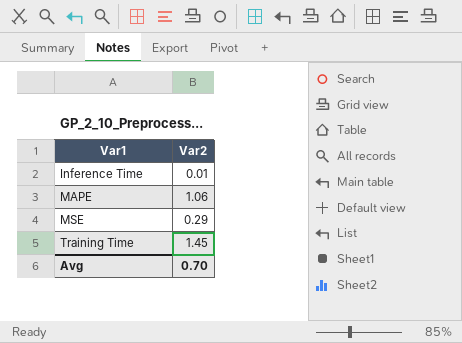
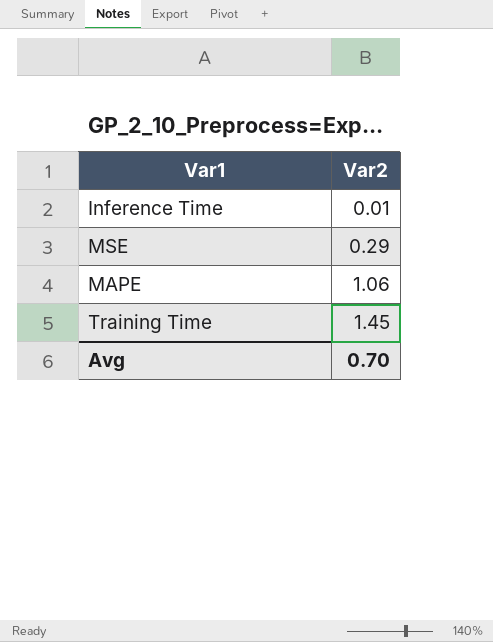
row order: Var1 ascending -> Var2 ascending

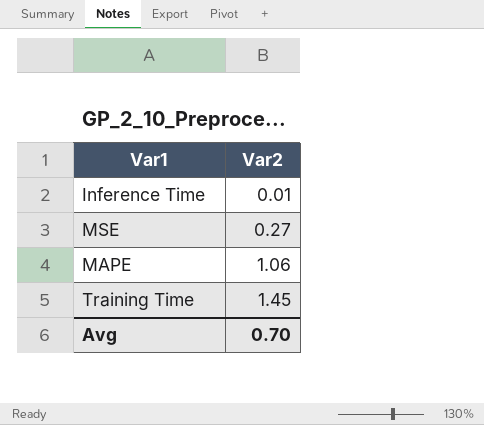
MSE | Var2: 0.29 -> 0.27

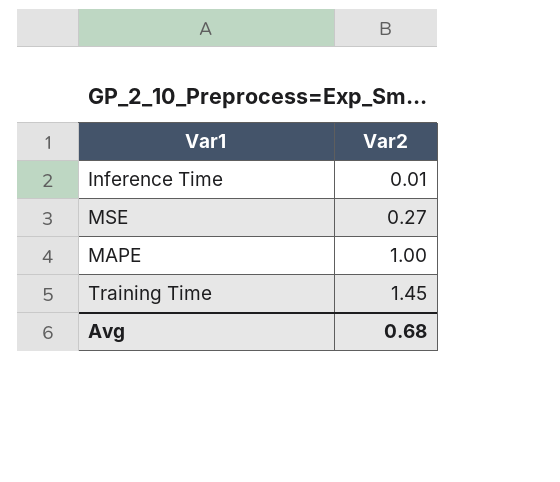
MAPE | Var2: 1.06 -> 1.00
Avg | Var2: 0.70 -> 0.68

